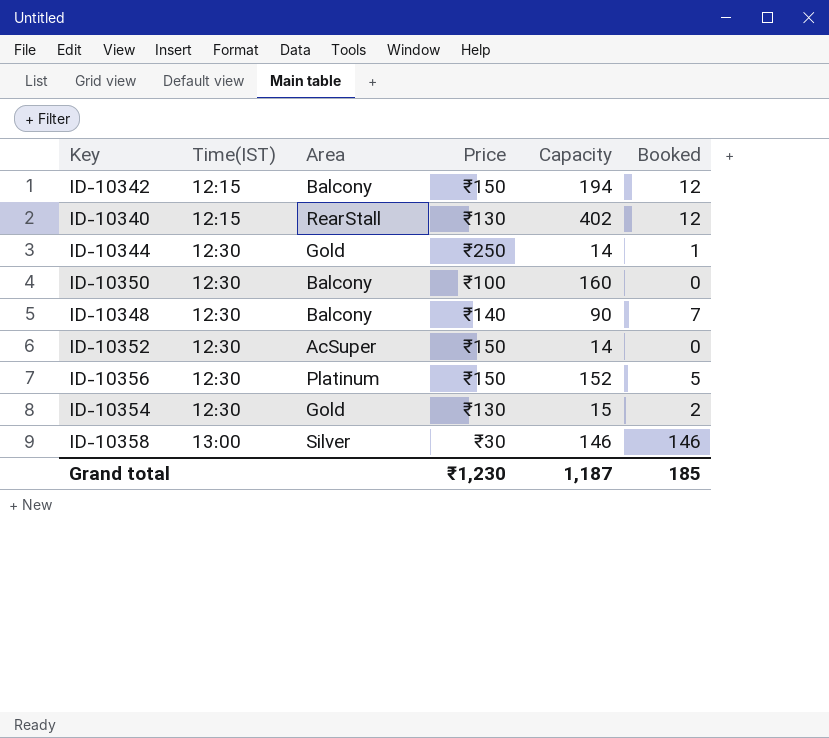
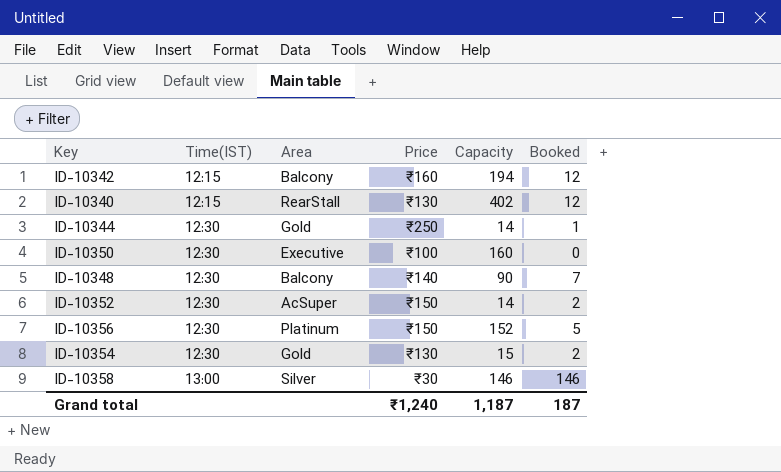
ID-10342 | Price: ₹150 -> ₹160
ID-10350 | Area: Balcony -> Executive
ID-10352 | Booked: 0 -> 2
Grand total | Price: ₹1,230 -> ₹1,240
Grand total | Booked: 185 -> 187

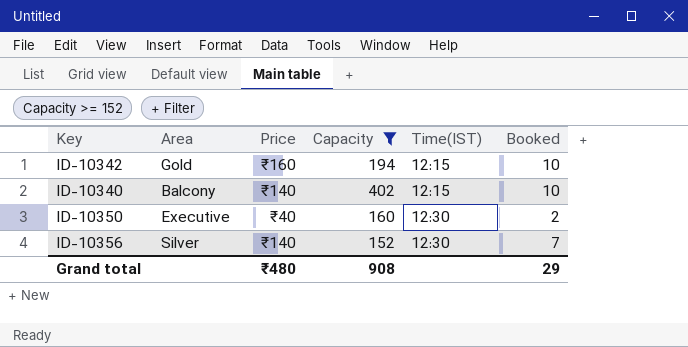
filter: none -> Capacity >= 152
column Time(IST) | position: 2 -> 5
ID-10342 | Area: Balcony -> Gold
ID-10342 | Booked: 12 -> 10
ID-10340 | Area: RearStall -> Balcony
ID-10340 | Price: ₹130 -> ₹140
ID-10340 | Booked: 12 -> 10
ID-10350 | Price: ₹100 -> ₹40
ID-10350 | Booked: 0 -> 2
ID-10356 | Area: Platinum -> Silver
ID-10356 | Price: ₹150 -> ₹140
ID-10356 | Booked: 5 -> 7
Grand total | Price: ₹1,240 -> ₹480
Grand total | Capacity: 1,187 -> 908
Grand total | Booked: 187 -> 29

